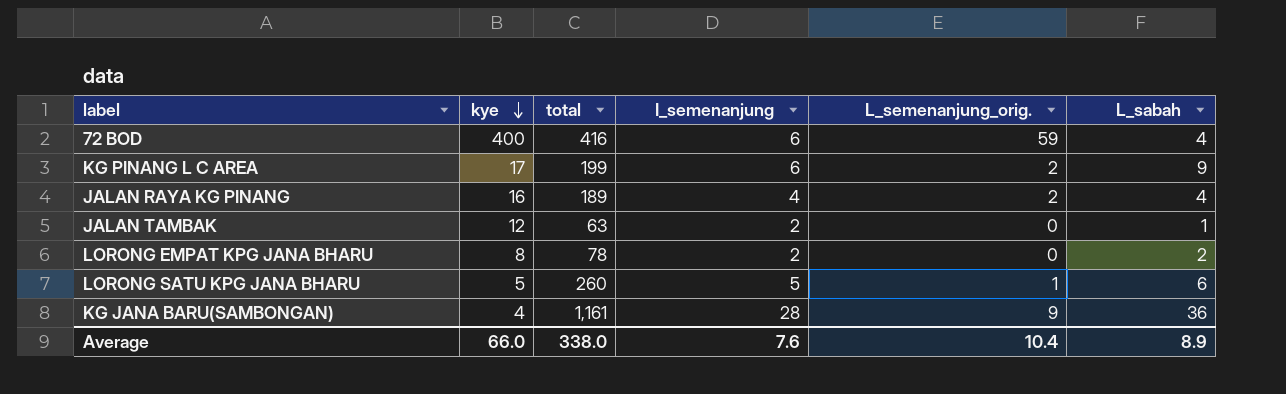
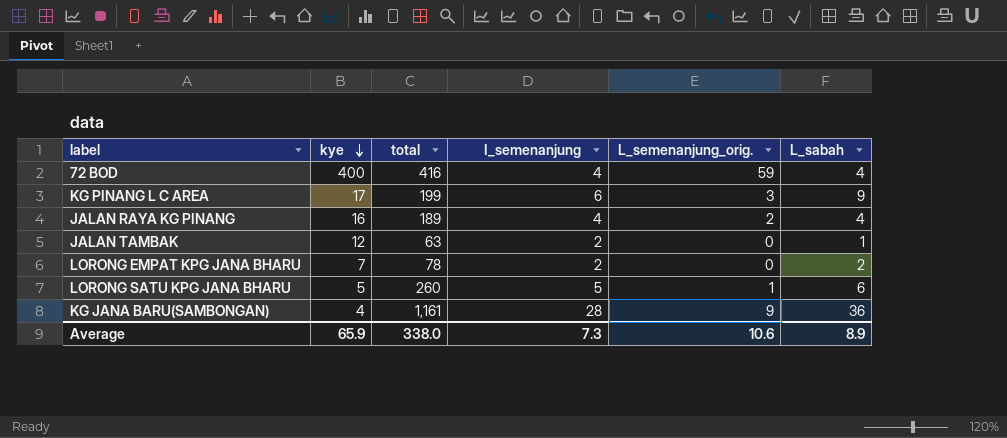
72 BOD | I_semenanjung: 6 -> 4
KG PINANG L C AREA | L_semenanjung_orig.: 2 -> 3
LORONG EMPAT KPG JANA BHARU | kye: 8 -> 7
Average | kye: 66.0 -> 65.9
Average | I_semenanjung: 7.6 -> 7.3
Average | L_semenanjung_orig.: 10.4 -> 10.6

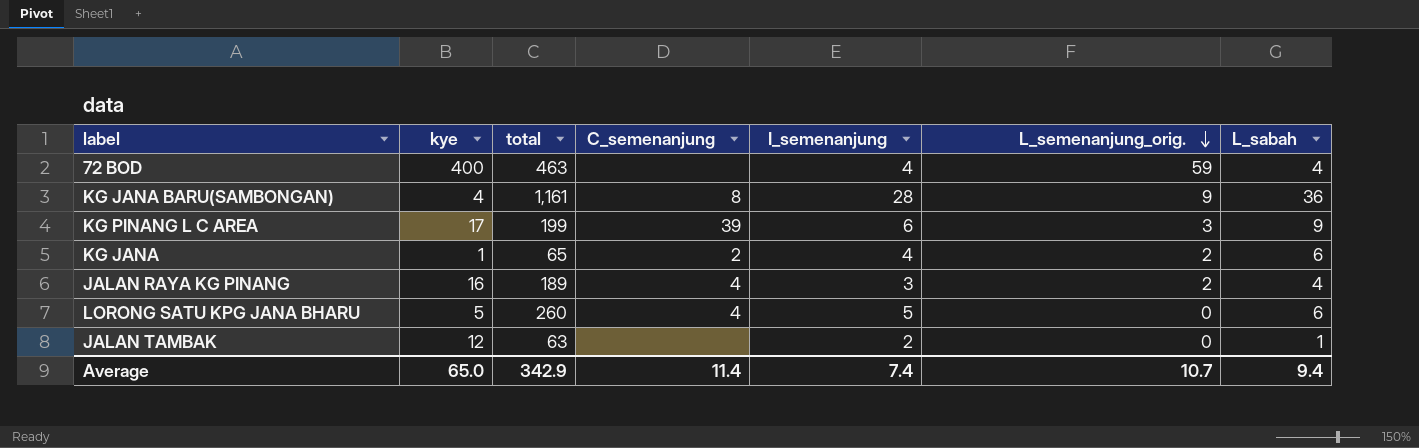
row order: kye descending -> L_semenanjung_orig. descending
column C_semenanjung | position: none -> 4
row LORONG EMPAT KPG JANA BHARU: 7 | 78 | 2 | 0 | 2 -> none
72 BOD | total: 416 -> 463
row KG JANA: none -> 1 | 65 | 2 | 4 | 2 | 6
JALAN RAYA KG PINANG | I_semenanjung: 4 -> 3
LORONG SATU KPG JANA BHARU | L_semenanjung_orig.: 1 -> 0
Average | kye: 65.9 -> 65.0
Average | total: 338.0 -> 342.9
Average | I_semenanjung: 7.3 -> 7.4
Average | L_semenanjung_orig.: 10.6 -> 10.7
Average | L_sabah: 8.9 -> 9.4

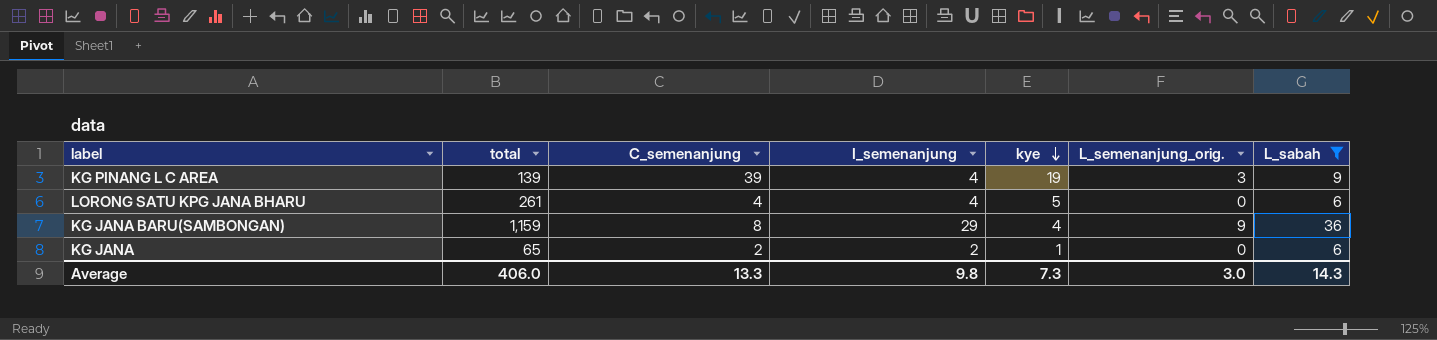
filter: none -> L_sabah >= 6
row order: L_semenanjung_orig. descending -> kye descending
column kye | position: 2 -> 5
KG PINANG L C AREA | total: 199 -> 139
KG PINANG L C AREA | I_semenanjung: 6 -> 4
KG PINANG L C AREA | kye: 17 -> 19
LORONG SATU KPG JANA BHARU | total: 260 -> 261
LORONG SATU KPG JANA BHARU | I_semenanjung: 5 -> 4
KG JANA BARU(SAMBONGAN) | total: 1,161 -> 1,159
KG JANA BARU(SAMBONGAN) | I_semenanjung: 28 -> 29
KG JANA | I_semenanjung: 4 -> 2
KG JANA | L_semenanjung_orig.: 2 -> 0
Average | total: 342.9 -> 406.0
Average | C_semenanjung: 11.4 -> 13.3
Average | I_semenanjung: 7.4 -> 9.8
Average | kye: 65.0 -> 7.3
Average | L_semenanjung_orig.: 10.7 -> 3.0
Average | L_sabah: 9.4 -> 14.3

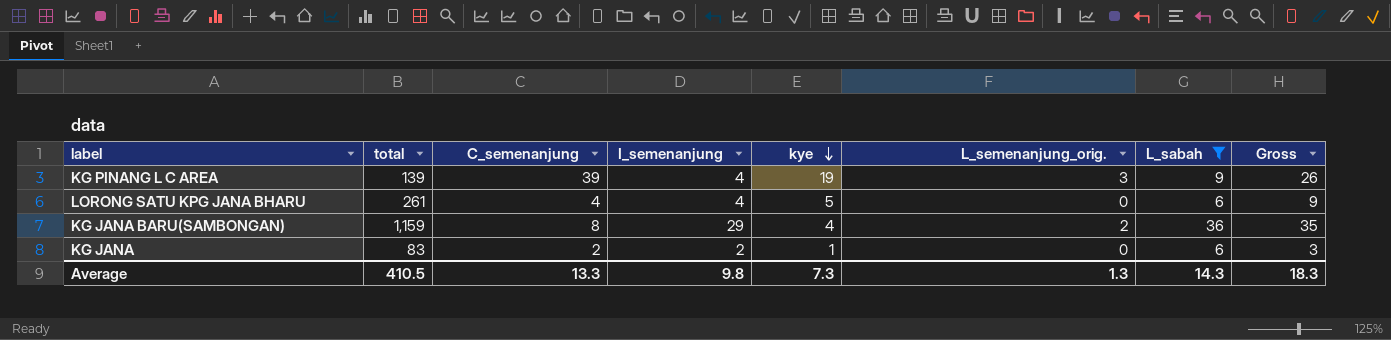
column Gross | formula: none -> [I_semenanjung] + [kye] + [L_semenanjung_orig.]
KG JANA BARU(SAMBONGAN) | L_semenanjung_orig.: 9 -> 2
KG JANA | total: 65 -> 83
Average | total: 406.0 -> 410.5
Average | L_semenanjung_orig.: 3.0 -> 1.3

